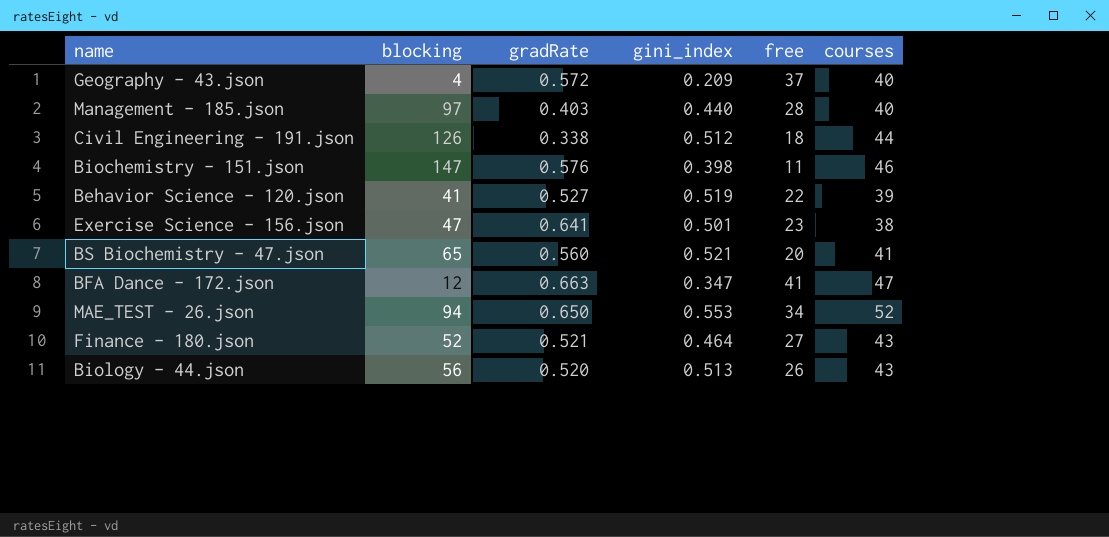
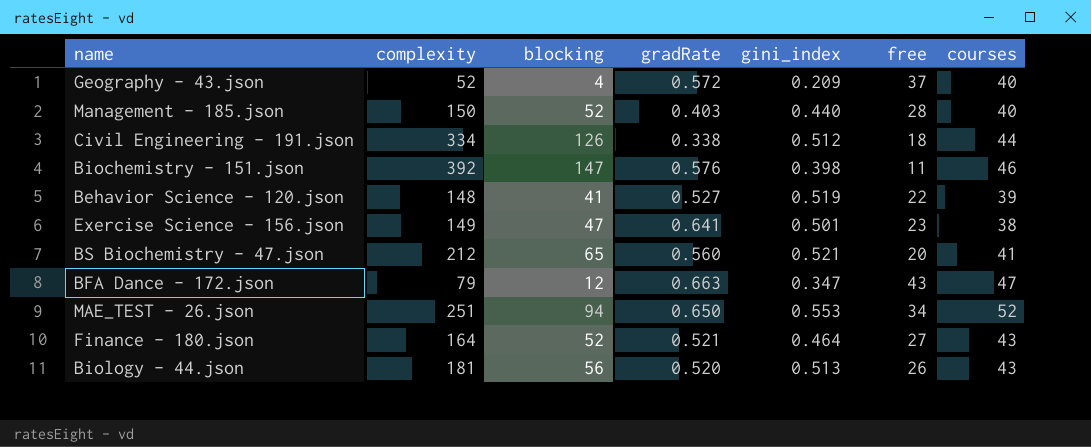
column complexity | position: none -> 2
Management - 185.json | blocking: 97 -> 52
BFA Dance - 172.json | free: 41 -> 43

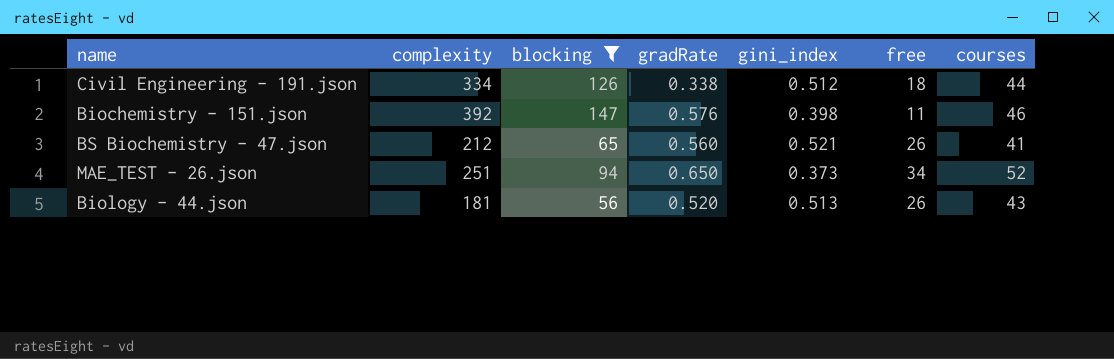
filter: none -> blocking >= 56
BS Biochemistry - 47.json | free: 20 -> 26
MAE_TEST - 26.json | gini_index: 0.553 -> 0.373

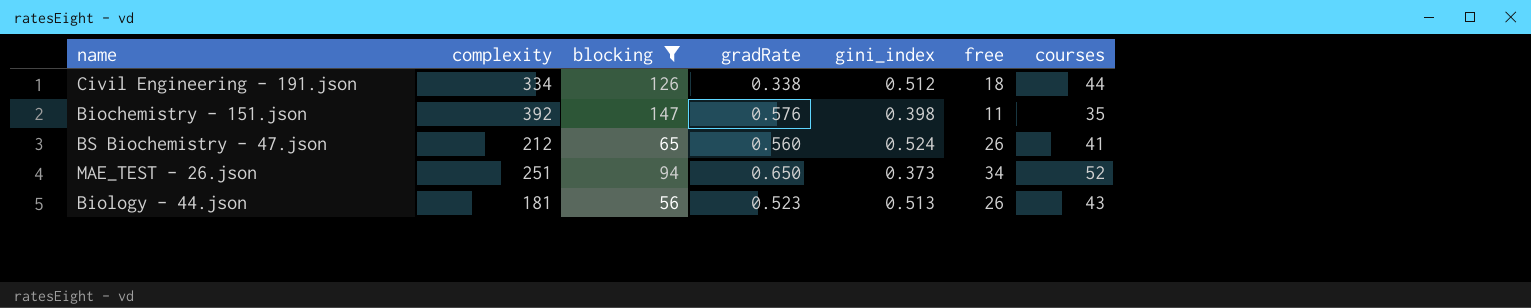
Biochemistry - 151.json | courses: 46 -> 35
BS Biochemistry - 47.json | gini_index: 0.521 -> 0.524
Biology - 44.json | gradRate: 0.520 -> 0.523

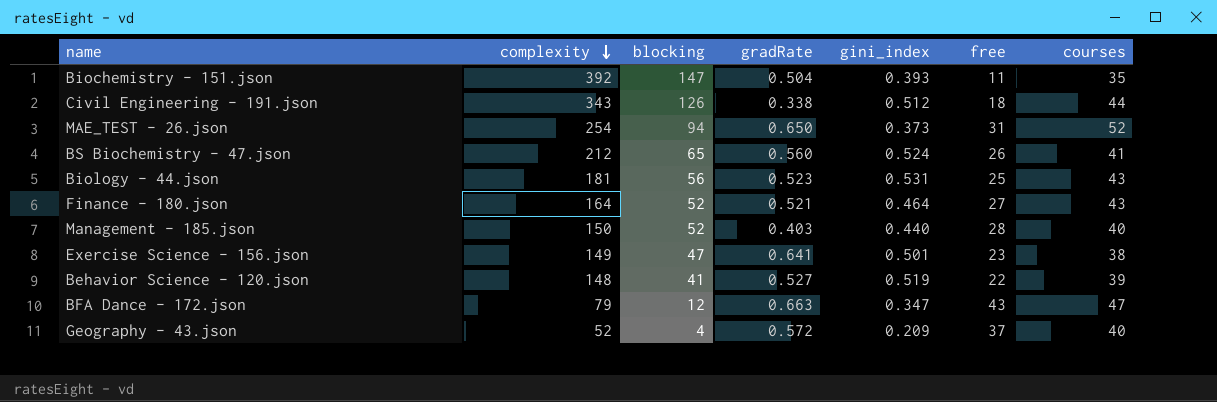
filter: blocking >= 56 -> none
row order: none -> complexity descending
Biochemistry - 151.json | gradRate: 0.576 -> 0.504
Biochemistry - 151.json | gini_index: 0.398 -> 0.393
Civil Engineering - 191.json | complexity: 334 -> 343
MAE_TEST - 26.json | complexity: 251 -> 254
MAE_TEST - 26.json | free: 34 -> 31
Biology - 44.json | gini_index: 0.513 -> 0.531
Biology - 44.json | free: 26 -> 25

